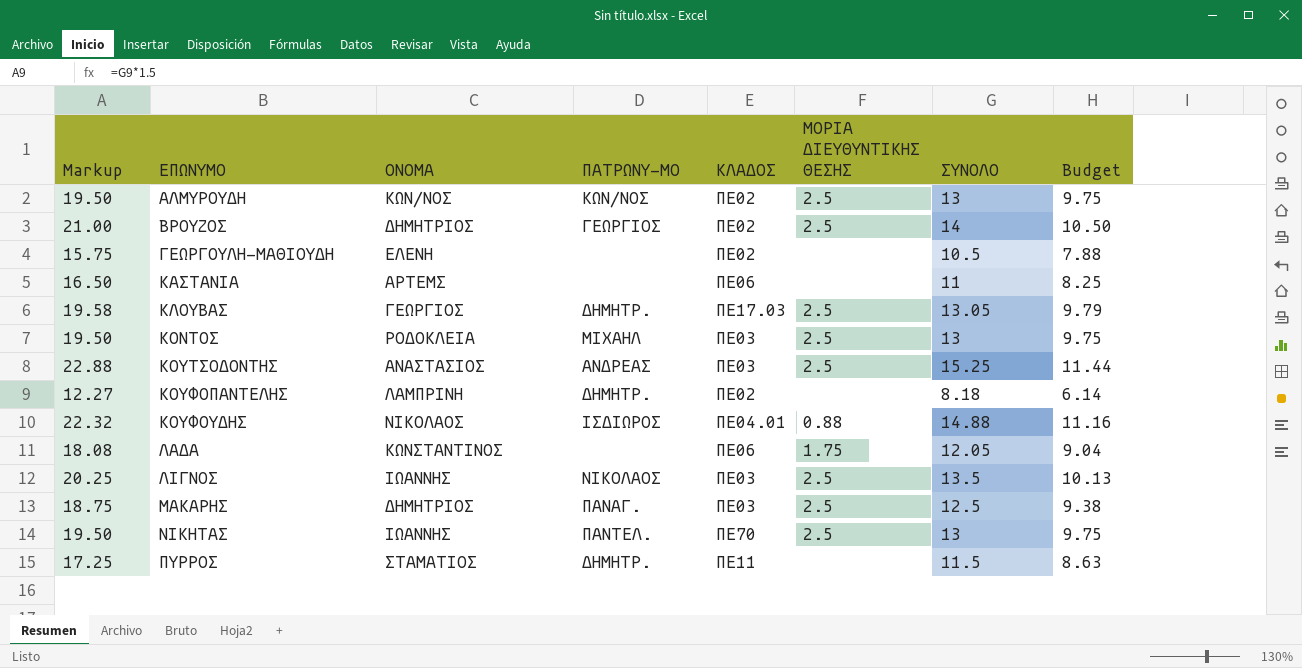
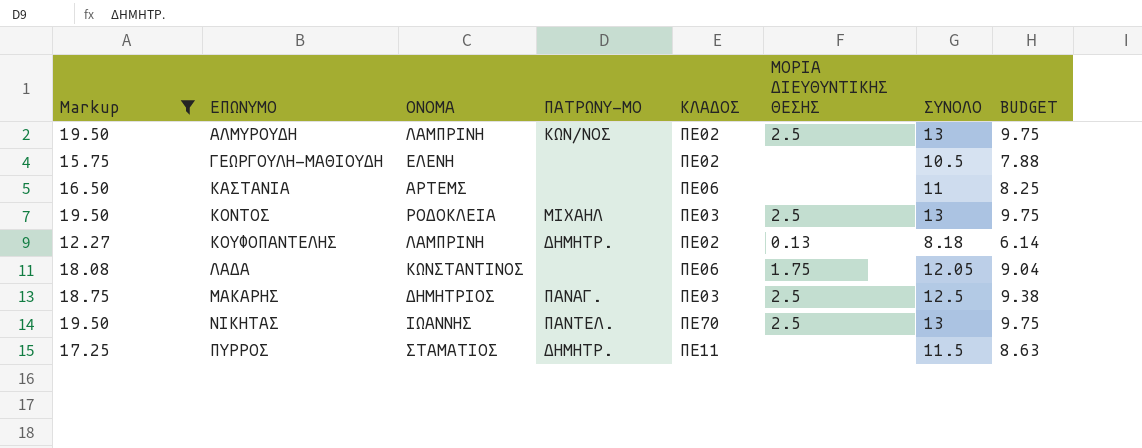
filter: none -> Markup <= 19.50
column name: Budget -> BUDGET
ΑΛΜΥΡΟΥΔΗ | ΟΝΟΜΑ: ΚΩΝ/ΝΟΣ -> ΛΑΜΠΡΙΝΗ
ΚΟΥΦΟΠΑΝΤΕΛΗΣ | ΜΟΡΙΑ ΔΙΕΥΘΥΝΤΙΚΗΣ ΘΕΣΗΣ: none -> 0.13

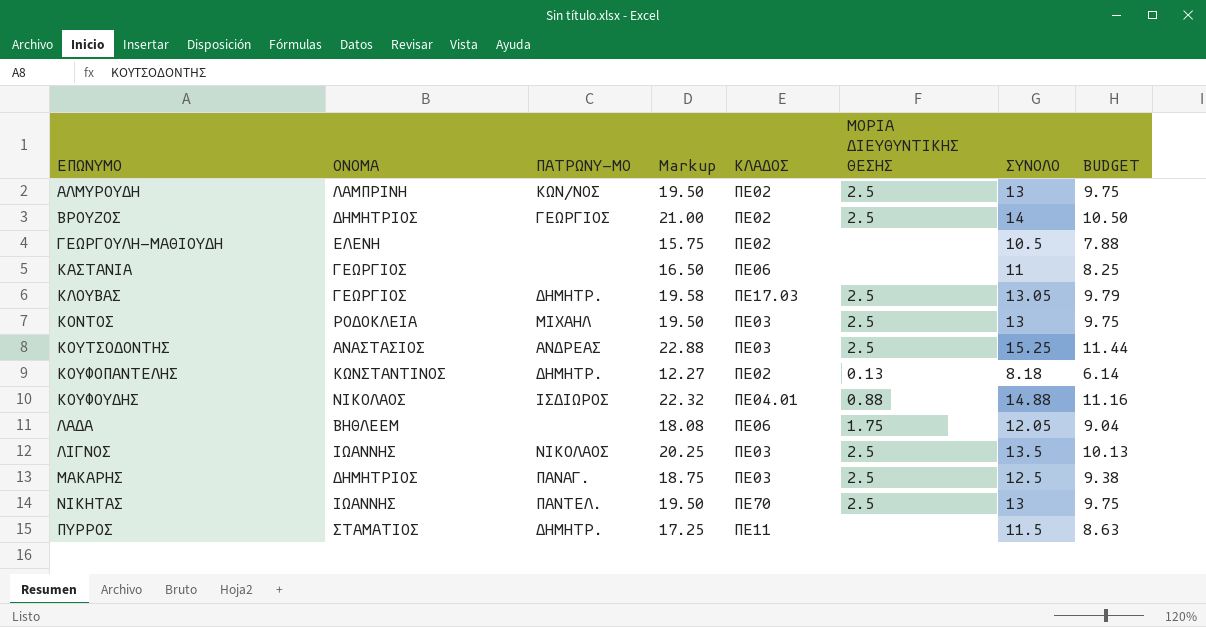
filter: Markup <= 19.50 -> none
column Markup | position: 1 -> 4
ΚΑΣΤΑΝΙΑ | ΟΝΟΜΑ: ΑΡΤΕΜΣ -> ΓΕΩΡΓΙΟΣ
ΚΟΥΦΟΠΑΝΤΕΛΗΣ | ΟΝΟΜΑ: ΛΑΜΠΡΙΝΗ -> ΚΩΝΣΤΑΝΤΙΝΟΣ
ΛΑΔΑ | ΟΝΟΜΑ: ΚΩΝΣΤΑΝΤΙΝΟΣ -> ΒΗΘΛΕΕΜ

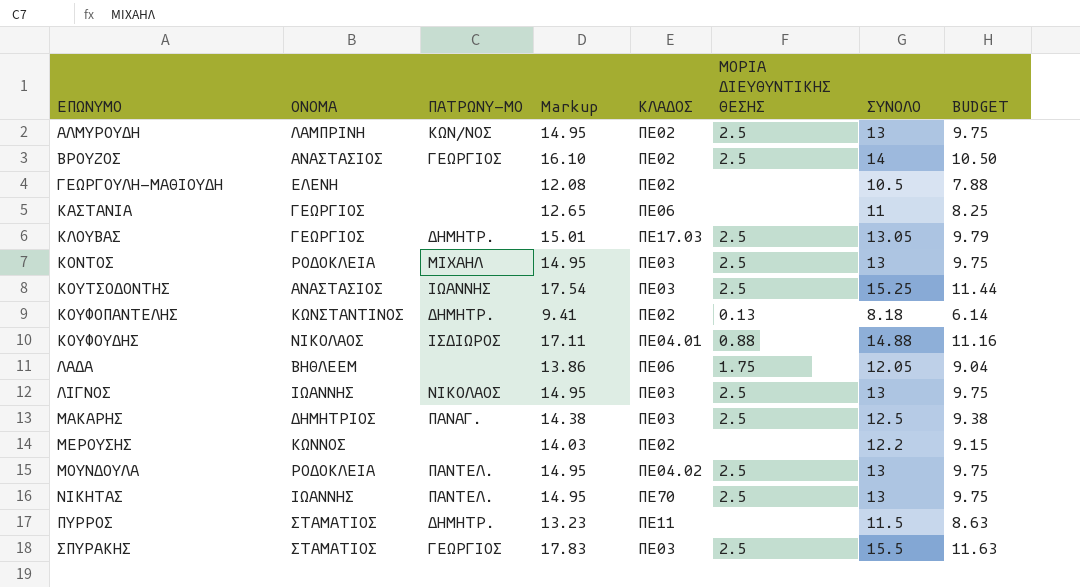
column Markup | formula: [ΣΥΝΟΛΟ] * 1.5 -> [ΣΥΝΟΛΟ] * 1.15
ΒΡΟΥΖΟΣ | ΟΝΟΜΑ: ΔΗΜΗΤΡΙΟΣ -> ΑΝΑΣΤΑΣΙΟΣ
ΚΟΥΤΣΟΔΟΝΤΗΣ | ΠΑΤΡΩΝΥ-ΜΟ: ΑΝΔΡΕΑΣ -> ΙΩΑΝΝΗΣ
ΛΙΓΝΟΣ | ΣΥΝΟΛΟ: 13.5 -> 13
ΛΙΓΝΟΣ | BUDGET: 10.13 -> 9.75
row ΜΕΡΟΥΣΗΣ: none -> ΚΩΝΝΟΣ | none | 14.03 | ΠΕ02 | none | 12.2 | 9.15
row ΜΟΥΝΔΟΥΛΑ: none -> ΡΟΔΟΚΛΕΙΑ | ΠΑΝΤΕΛ. | 14.95 | ΠΕ04.02 | 2.5 | 13 | 9.75
row ΣΠΥΡΑΚΗΣ: none -> ΣΤΑΜΑΤΙΟΣ | ΓΕΩΡΓΙΟΣ | 17.83 | ΠΕ03 | 2.5 | 15.5 | 11.63

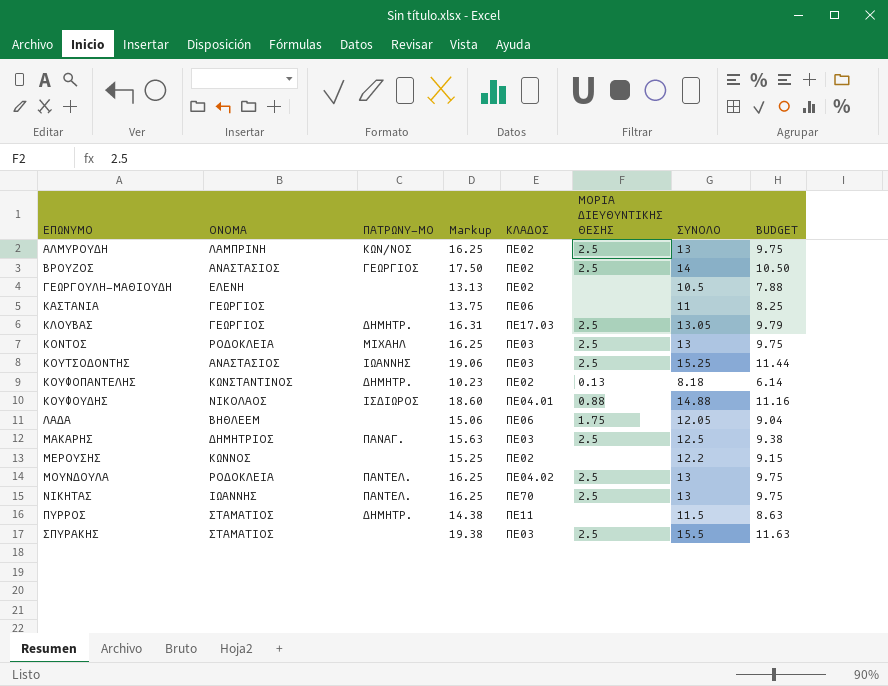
column Markup | formula: [ΣΥΝΟΛΟ] * 1.15 -> [ΣΥΝΟΛΟ] * 1.25
row ΛΙΓΝΟΣ: ΙΩΑΝΝΗΣ | ΝΙΚΟΛΑΟΣ | 14.95 | ΠΕ03 | 2.5 | 13 | 9.75 -> none
ΣΠΥΡΑΚΗΣ | ΠΑΤΡΩΝΥ-ΜΟ: ΓΕΩΡΓΙΟΣ -> none

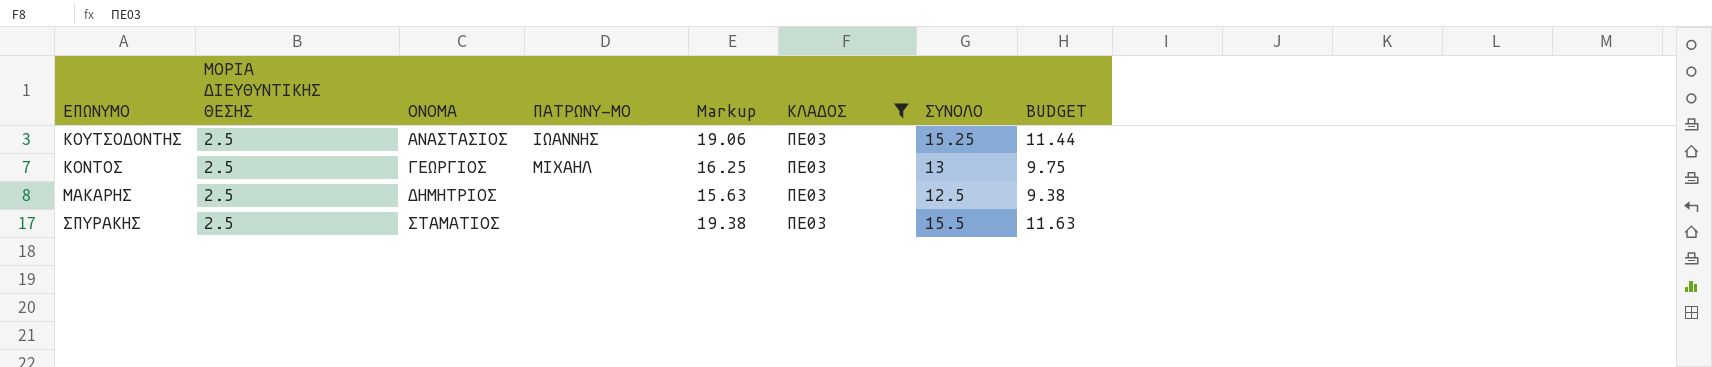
filter: none -> ΚΛΑΔΟΣ = ΠΕ03
row order: ΕΠΩΝΥΜΟ ascending -> ΟΝΟΜΑ ascending
column ΜΟΡΙΑ ΔΙΕΥΘΥΝΤΙΚΗΣ ΘΕΣΗΣ | position: 6 -> 2
ΚΟΝΤΟΣ | ΟΝΟΜΑ: ΡΟΔΟΚΛΕΙΑ -> ΓΕΩΡΓΙΟΣ
ΜΑΚΑΡΗΣ | ΠΑΤΡΩΝΥ-ΜΟ: ΠΑΝΑΓ. -> none

